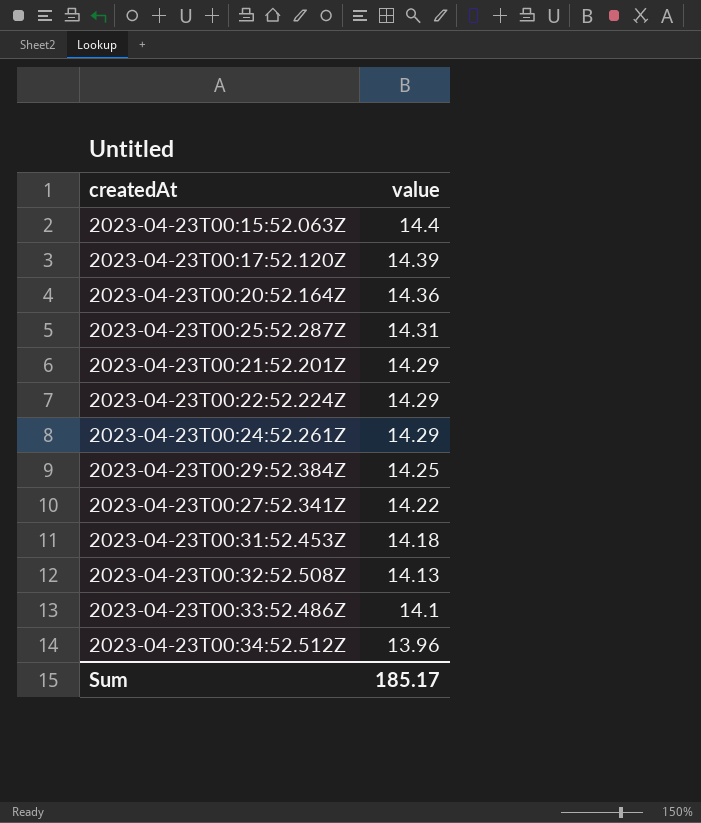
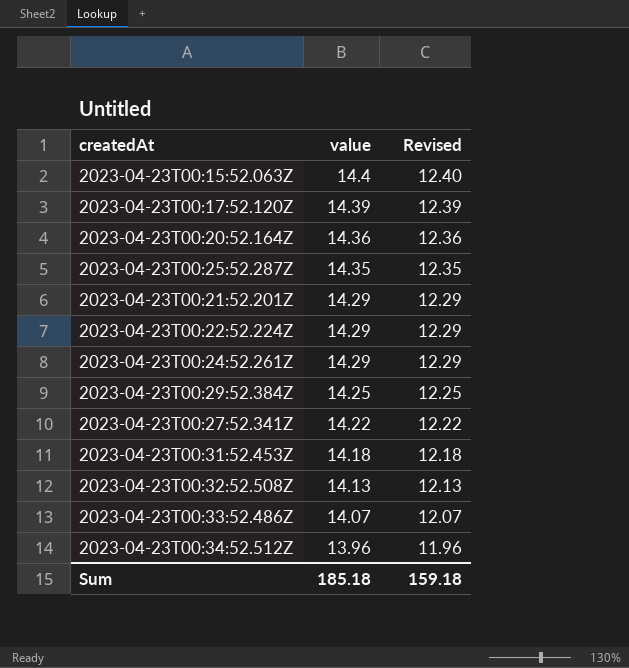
column Revised | formula: none -> [value] - 2
2023-04-23T00:25:52.287Z | value: 14.31 -> 14.35
2023-04-23T00:33:52.486Z | value: 14.1 -> 14.07
Sum | value: 185.17 -> 185.18

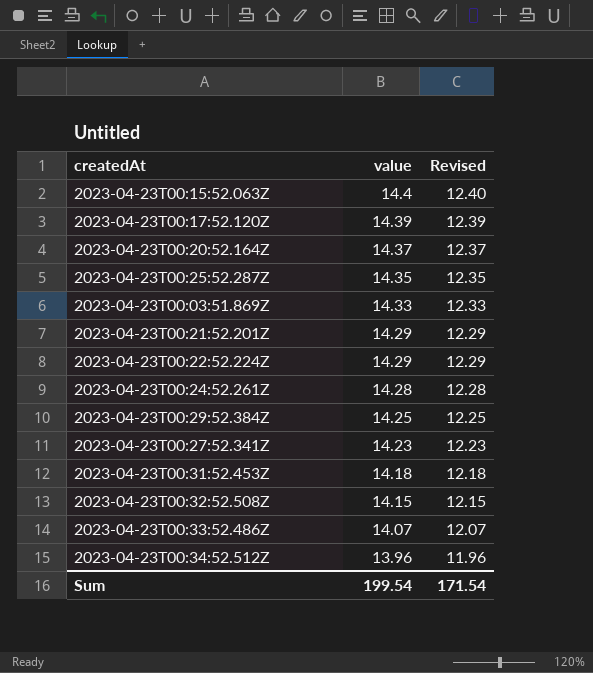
2023-04-23T00:20:52.164Z | value: 14.36 -> 14.37
2023-04-23T00:20:52.164Z | Revised: 12.36 -> 12.37
row 2023-04-23T00:03:51.869Z: none -> 14.33 | 12.33
2023-04-23T00:24:52.261Z | value: 14.29 -> 14.28
2023-04-23T00:24:52.261Z | Revised: 12.29 -> 12.28
2023-04-23T00:27:52.341Z | value: 14.22 -> 14.23
2023-04-23T00:27:52.341Z | Revised: 12.22 -> 12.23
2023-04-23T00:32:52.508Z | value: 14.13 -> 14.15
2023-04-23T00:32:52.508Z | Revised: 12.13 -> 12.15
Sum | value: 185.18 -> 199.54
Sum | Revised: 159.18 -> 171.54

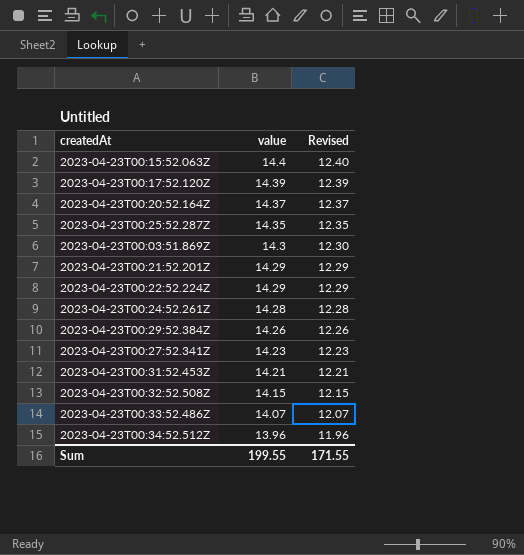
2023-04-23T00:03:51.869Z | value: 14.33 -> 14.3
2023-04-23T00:03:51.869Z | Revised: 12.33 -> 12.30
2023-04-23T00:29:52.384Z | value: 14.25 -> 14.26
2023-04-23T00:29:52.384Z | Revised: 12.25 -> 12.26
2023-04-23T00:31:52.453Z | value: 14.18 -> 14.21
2023-04-23T00:31:52.453Z | Revised: 12.18 -> 12.21
Sum | value: 199.54 -> 199.55
Sum | Revised: 171.54 -> 171.55

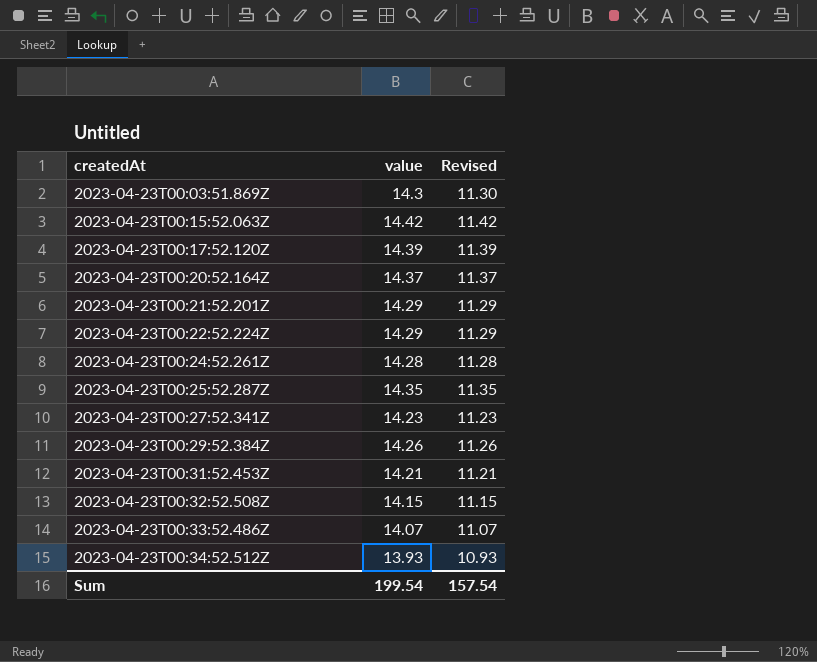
row order: value descending -> createdAt ascending
column Revised | formula: [value] - 2 -> [value] - 3
2023-04-23T00:15:52.063Z | value: 14.4 -> 14.42
2023-04-23T00:34:52.512Z | value: 13.96 -> 13.93
Sum | value: 199.55 -> 199.54
Sum | Revised: 171.55 -> 157.54

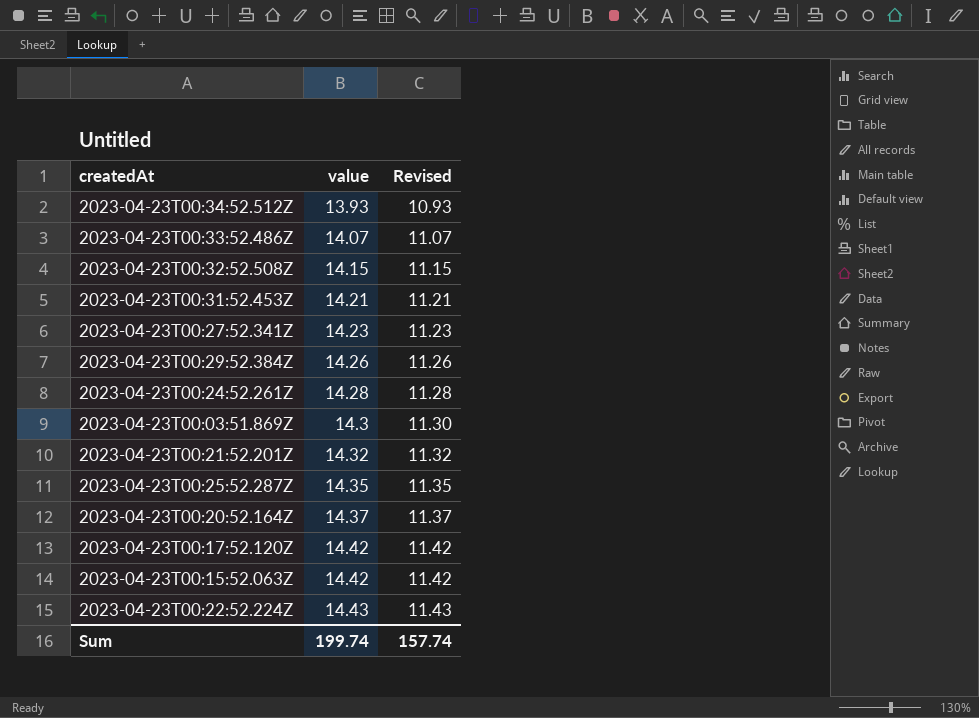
row order: createdAt ascending -> value ascending
2023-04-23T00:21:52.201Z | value: 14.29 -> 14.32
2023-04-23T00:21:52.201Z | Revised: 11.29 -> 11.32
2023-04-23T00:17:52.120Z | value: 14.39 -> 14.42
2023-04-23T00:17:52.120Z | Revised: 11.39 -> 11.42
2023-04-23T00:22:52.224Z | value: 14.29 -> 14.43
2023-04-23T00:22:52.224Z | Revised: 11.29 -> 11.43
Sum | value: 199.54 -> 199.74
Sum | Revised: 157.54 -> 157.74

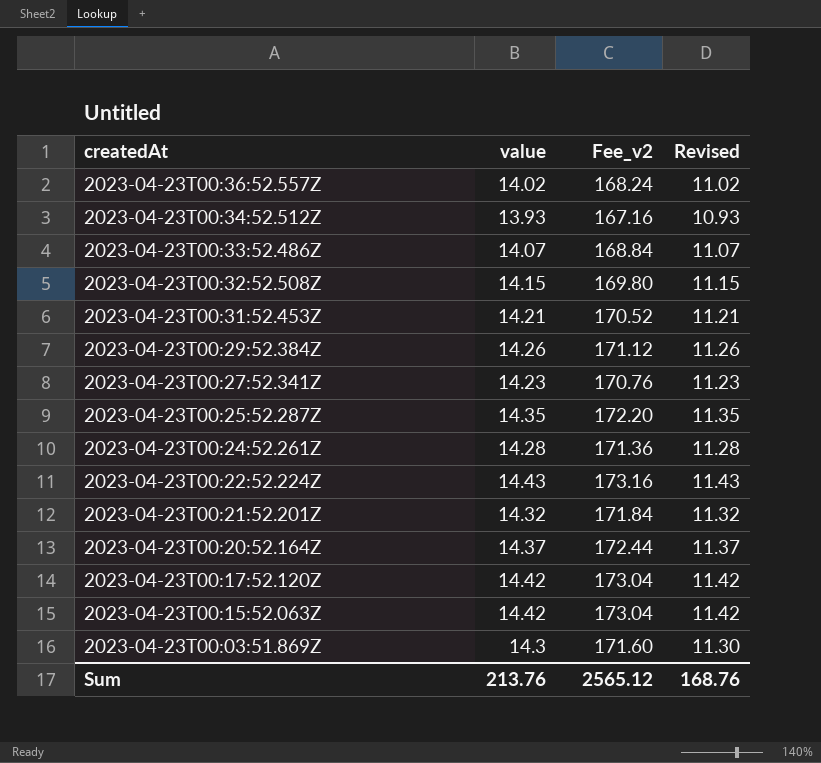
row order: value ascending -> createdAt descending
column Fee_v2 | formula: none -> [value] * 12
row 2023-04-23T00:36:52.557Z: none -> 14.02 | 168.24 | 11.02
Sum | value: 199.74 -> 213.76
Sum | Revised: 157.74 -> 168.76

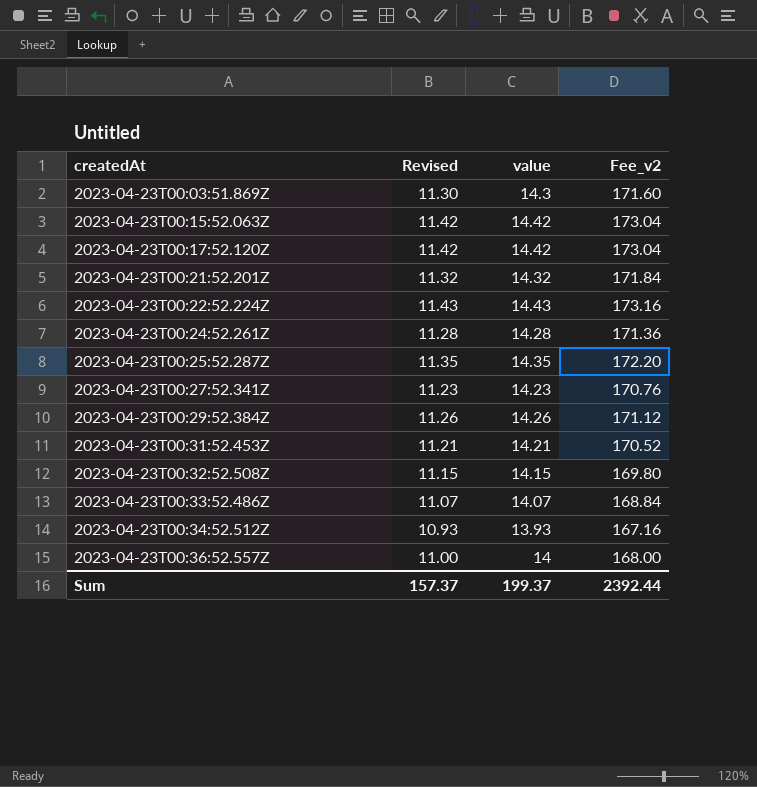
row order: createdAt descending -> createdAt ascending
column Revised | position: 4 -> 2
row 2023-04-23T00:20:52.164Z: 14.37 | 172.44 | 11.37 -> none
2023-04-23T00:36:52.557Z | Revised: 11.02 -> 11.00
2023-04-23T00:36:52.557Z | value: 14.02 -> 14
2023-04-23T00:36:52.557Z | Fee_v2: 168.24 -> 168.00
Sum | Revised: 168.76 -> 157.37
Sum | value: 213.76 -> 199.37
Sum | Fee_v2: 2565.12 -> 2392.44

